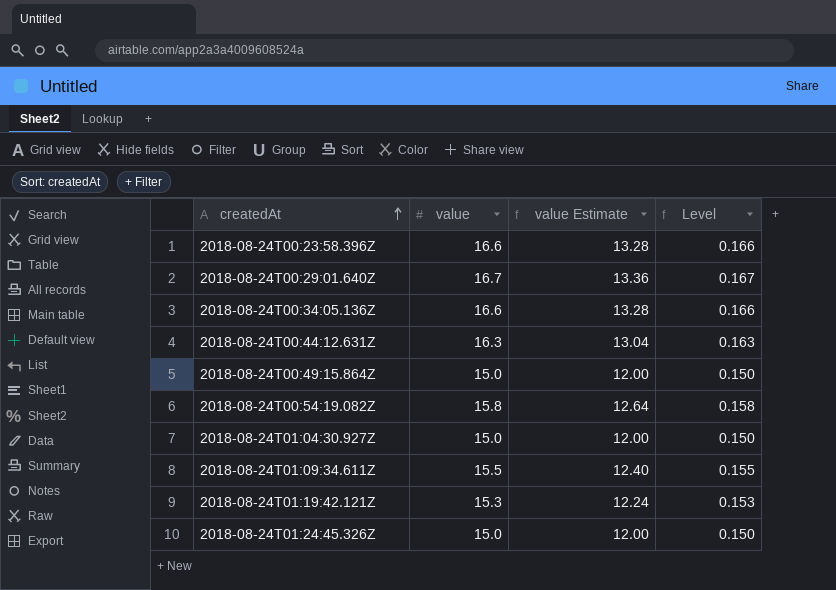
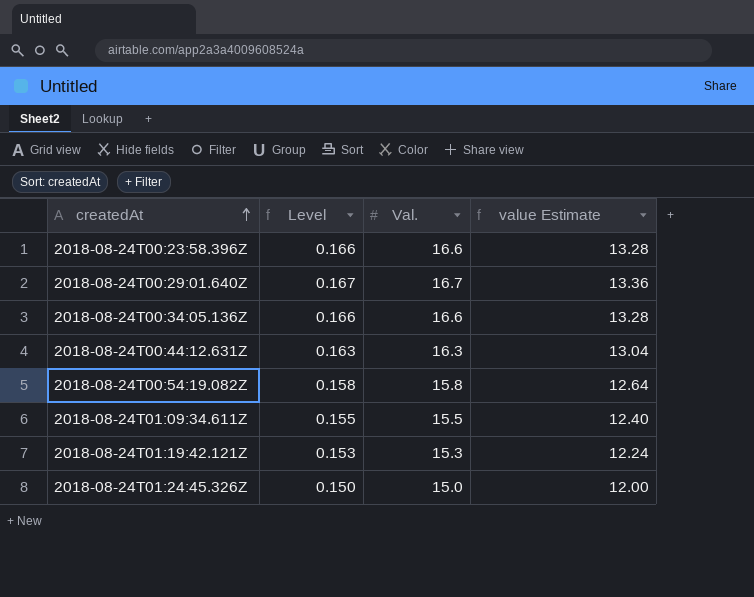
column Level | position: 4 -> 2
column name: value -> Val.
row 2018-08-24T00:49:15.864Z: 15.0 | 12.00 | 0.150 -> none
row 2018-08-24T01:04:30.927Z: 15.0 | 12.00 | 0.150 -> none

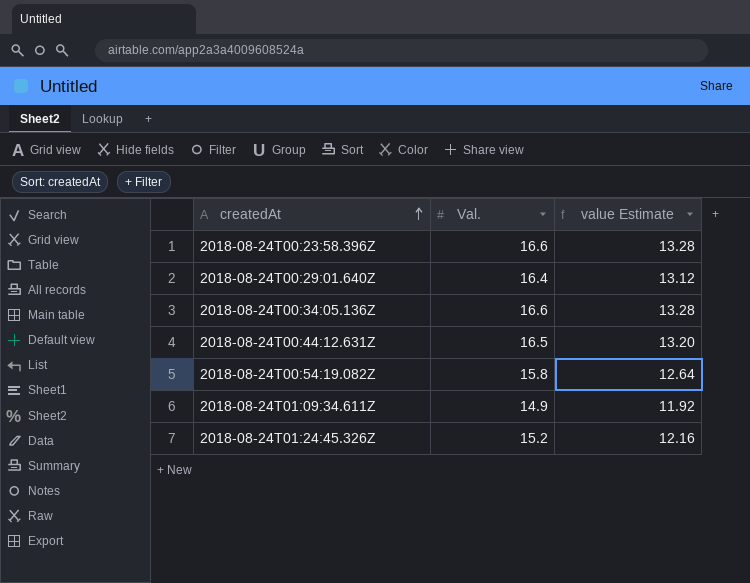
column Level | formula: [Val.] * 0.01 -> none
row 2018-08-24T01:19:42.121Z: 0.153 | 15.3 | 12.24 -> none
2018-08-24T00:29:01.640Z | Val.: 16.7 -> 16.4
2018-08-24T00:29:01.640Z | value Estimate: 13.36 -> 13.12
2018-08-24T00:44:12.631Z | Val.: 16.3 -> 16.5
2018-08-24T00:44:12.631Z | value Estimate: 13.04 -> 13.20
2018-08-24T01:09:34.611Z | Val.: 15.5 -> 14.9
2018-08-24T01:09:34.611Z | value Estimate: 12.40 -> 11.92
2018-08-24T01:24:45.326Z | Val.: 15.0 -> 15.2
2018-08-24T01:24:45.326Z | value Estimate: 12.00 -> 12.16

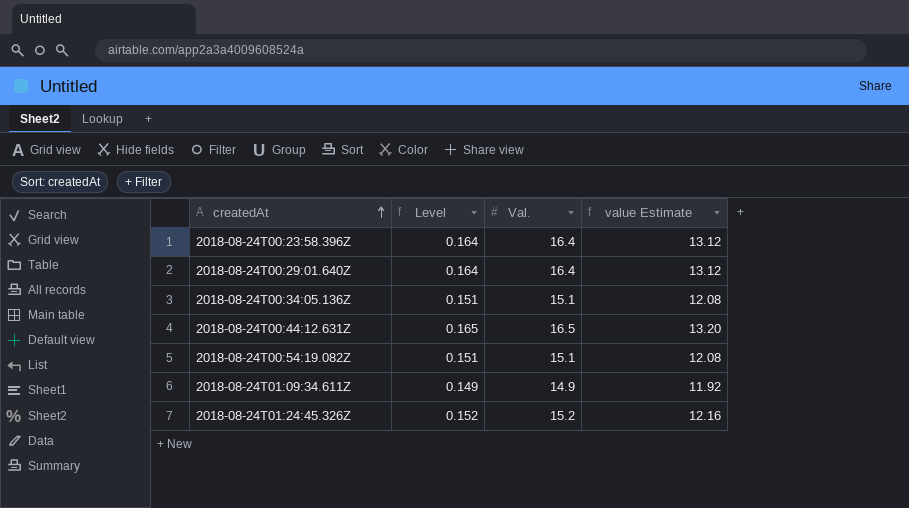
column Level | formula: none -> [Val.] * 0.01
2018-08-24T00:23:58.396Z | Val.: 16.6 -> 16.4
2018-08-24T00:23:58.396Z | value Estimate: 13.28 -> 13.12
2018-08-24T00:34:05.136Z | Val.: 16.6 -> 15.1
2018-08-24T00:34:05.136Z | value Estimate: 13.28 -> 12.08
2018-08-24T00:54:19.082Z | Val.: 15.8 -> 15.1
2018-08-24T00:54:19.082Z | value Estimate: 12.64 -> 12.08

